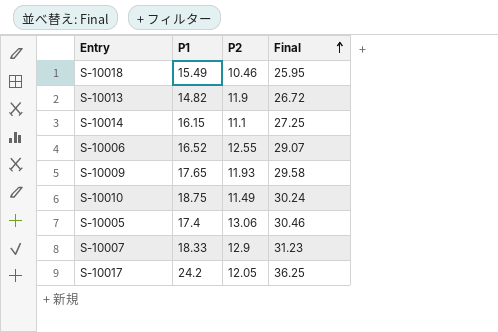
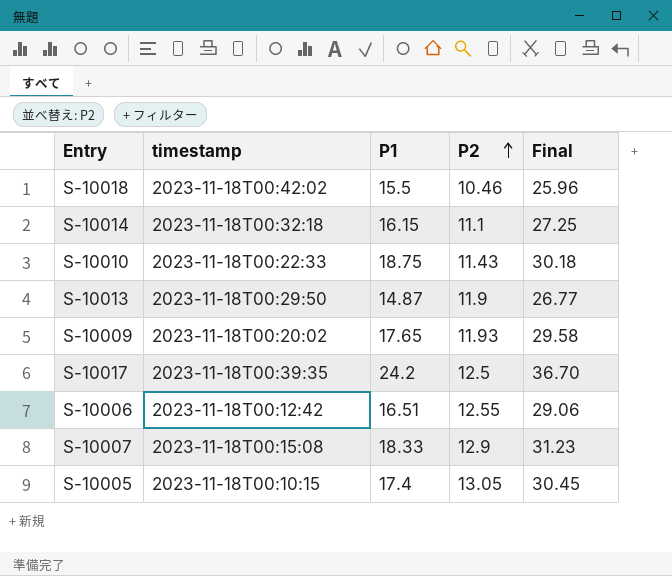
row order: Final ascending -> P2 ascending
column timestamp | position: none -> 2
S-10018 | P1: 15.49 -> 15.5
S-10018 | Final: 25.95 -> 25.96
S-10010 | P2: 11.49 -> 11.43
S-10010 | Final: 30.24 -> 30.18
S-10013 | P1: 14.82 -> 14.87
S-10013 | Final: 26.72 -> 26.77
S-10017 | P2: 12.05 -> 12.5
S-10017 | Final: 36.25 -> 36.70
S-10006 | P1: 16.52 -> 16.51
S-10006 | Final: 29.07 -> 29.06
S-10005 | P2: 13.06 -> 13.05
S-10005 | Final: 30.46 -> 30.45

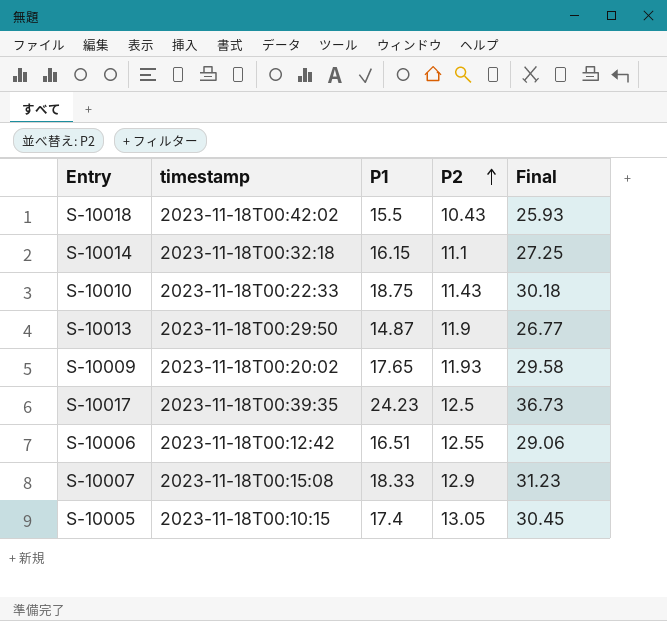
S-10018 | P2: 10.46 -> 10.43
S-10018 | Final: 25.96 -> 25.93
S-10017 | P1: 24.2 -> 24.23
S-10017 | Final: 36.70 -> 36.73

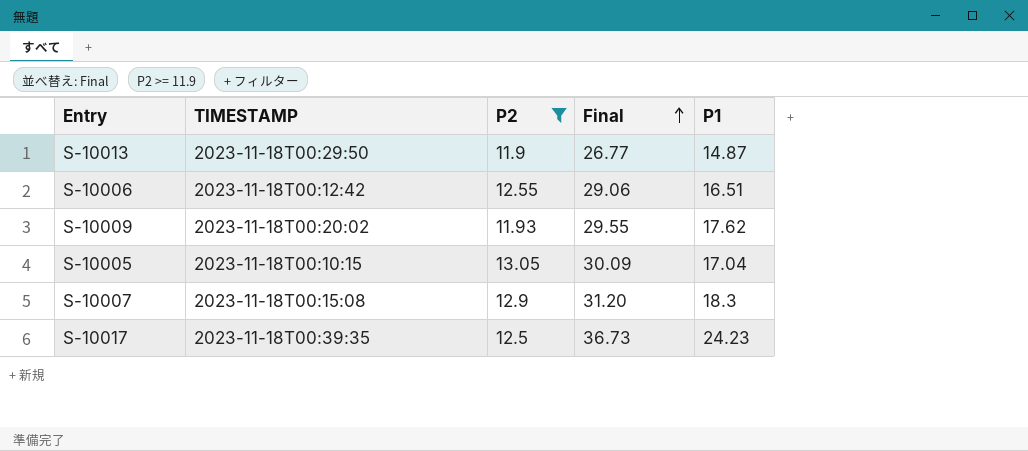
filter: none -> P2 >= 11.9
row order: P2 ascending -> Final ascending
column name: timestamp -> TIMESTAMP
column P1 | position: 3 -> 5
S-10009 | Final: 29.58 -> 29.55
S-10009 | P1: 17.65 -> 17.62
S-10005 | Final: 30.45 -> 30.09
S-10005 | P1: 17.4 -> 17.04
S-10007 | Final: 31.23 -> 31.20
S-10007 | P1: 18.33 -> 18.3

